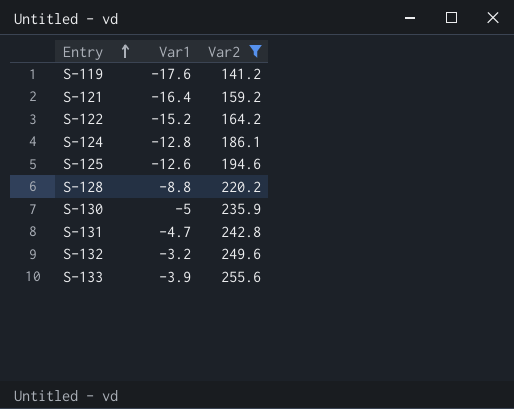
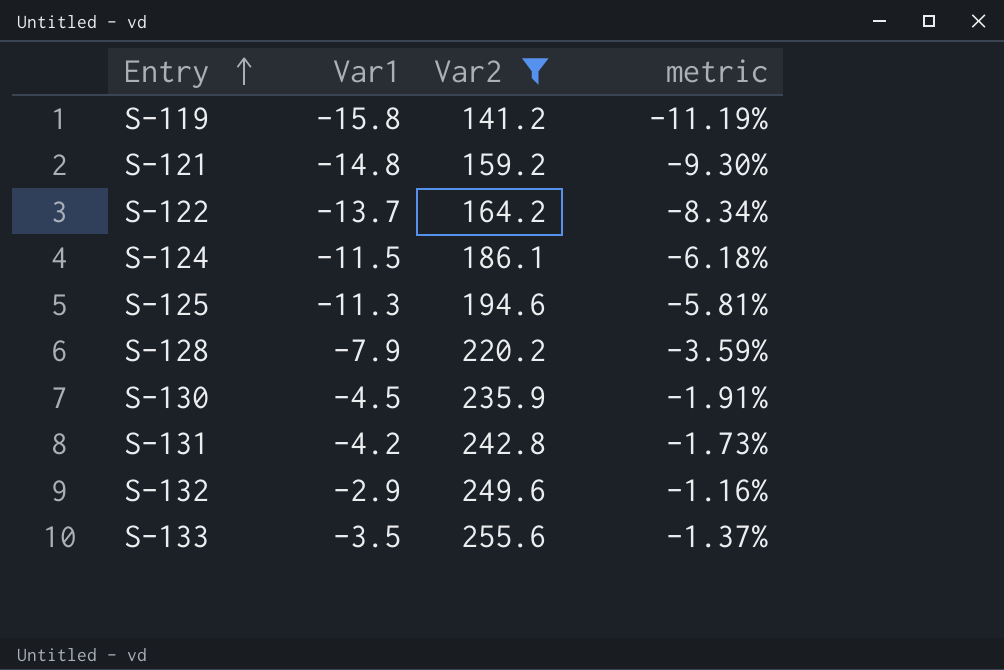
column metric | formula: none -> [Var1] / [Var2]
S-119 | Var1: -17.6 -> -15.8
S-121 | Var1: -16.4 -> -14.8
S-122 | Var1: -15.2 -> -13.7
S-124 | Var1: -12.8 -> -11.5
S-125 | Var1: -12.6 -> -11.3
S-128 | Var1: -8.8 -> -7.9
S-130 | Var1: -5 -> -4.5
S-131 | Var1: -4.7 -> -4.2
S-132 | Var1: -3.2 -> -2.9
S-133 | Var1: -3.9 -> -3.5

